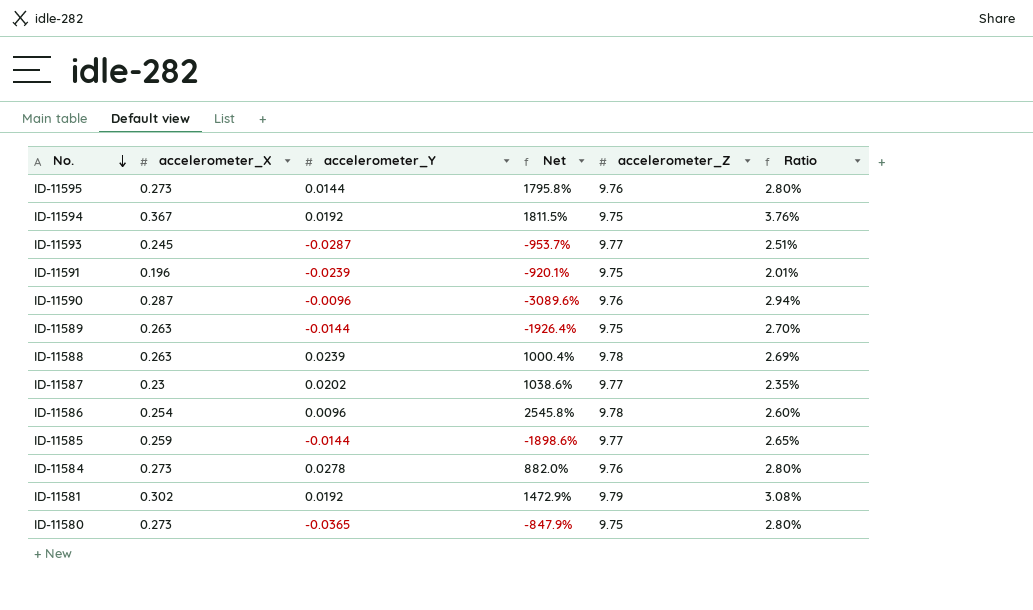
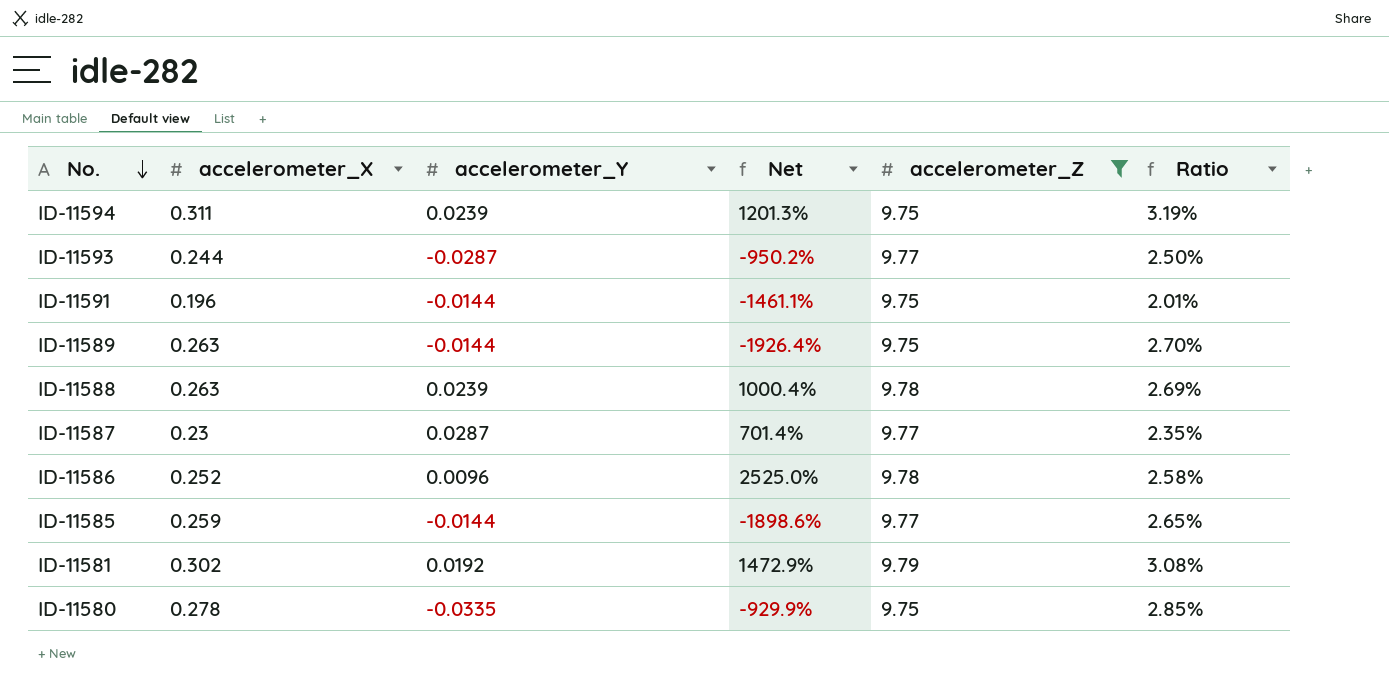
filter: none -> accelerometer_Z != 9.76
ID-11594 | accelerometer_X: 0.367 -> 0.311
ID-11594 | accelerometer_Y: 0.0192 -> 0.0239
ID-11594 | Net: 1811.5% -> 1201.3%
ID-11594 | Ratio: 3.76% -> 3.19%
ID-11593 | accelerometer_X: 0.245 -> 0.244
ID-11593 | Net: -953.7% -> -950.2%
ID-11593 | Ratio: 2.51% -> 2.50%
ID-11591 | accelerometer_Y: -0.0239 -> -0.0144
ID-11591 | Net: -920.1% -> -1461.1%
ID-11587 | accelerometer_Y: 0.0202 -> 0.0287
ID-11587 | Net: 1038.6% -> 701.4%
ID-11586 | accelerometer_X: 0.254 -> 0.252
ID-11586 | Net: 2545.8% -> 2525.0%
ID-11586 | Ratio: 2.60% -> 2.58%
ID-11580 | accelerometer_X: 0.273 -> 0.278
ID-11580 | accelerometer_Y: -0.0365 -> -0.0335
ID-11580 | Net: -847.9% -> -929.9%
ID-11580 | Ratio: 2.80% -> 2.85%

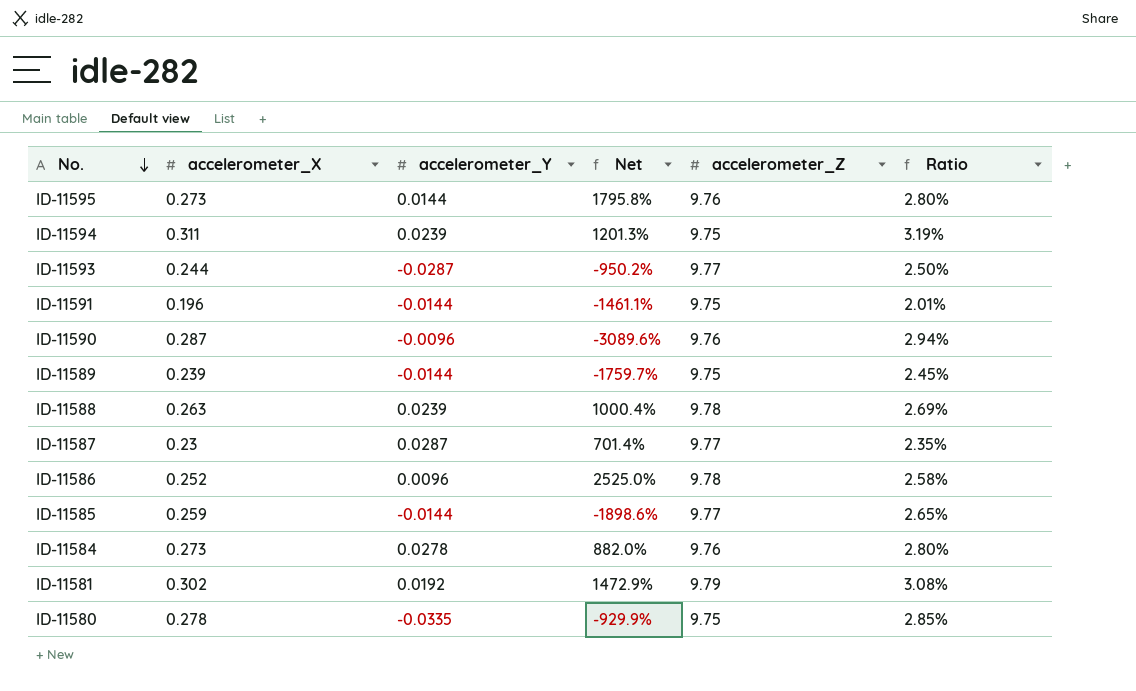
filter: accelerometer_Z != 9.76 -> none
ID-11589 | accelerometer_X: 0.263 -> 0.239
ID-11589 | Net: -1926.4% -> -1759.7%
ID-11589 | Ratio: 2.70% -> 2.45%

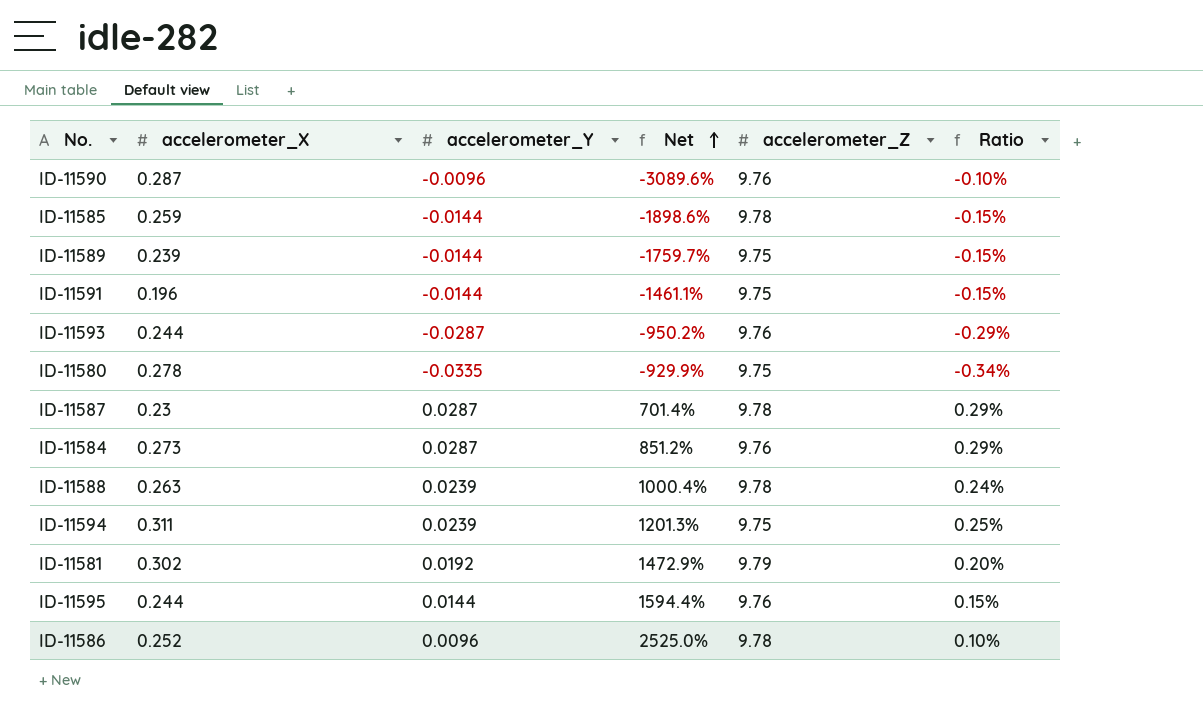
row order: No. descending -> Net ascending
column Ratio | formula: [accelerometer_X] / [accelerometer_Z] -> [accelerometer_Y] / [accelerometer_Z]
ID-11585 | accelerometer_Z: 9.77 -> 9.78
ID-11593 | accelerometer_Z: 9.77 -> 9.76
ID-11587 | accelerometer_Z: 9.77 -> 9.78
ID-11584 | accelerometer_Y: 0.0278 -> 0.0287
ID-11584 | Net: 882.0% -> 851.2%
ID-11595 | accelerometer_X: 0.273 -> 0.244
ID-11595 | Net: 1795.8% -> 1594.4%

